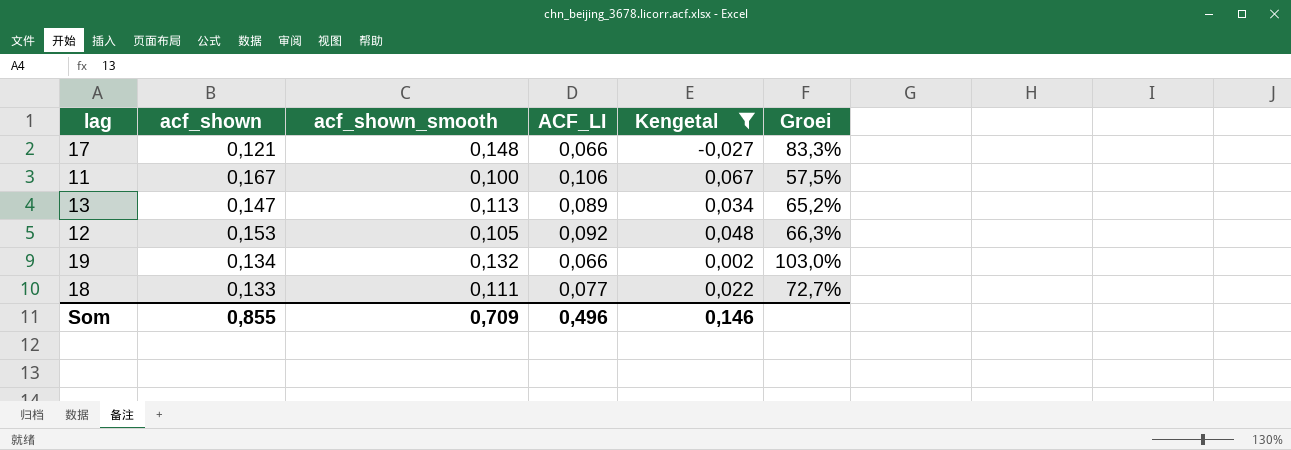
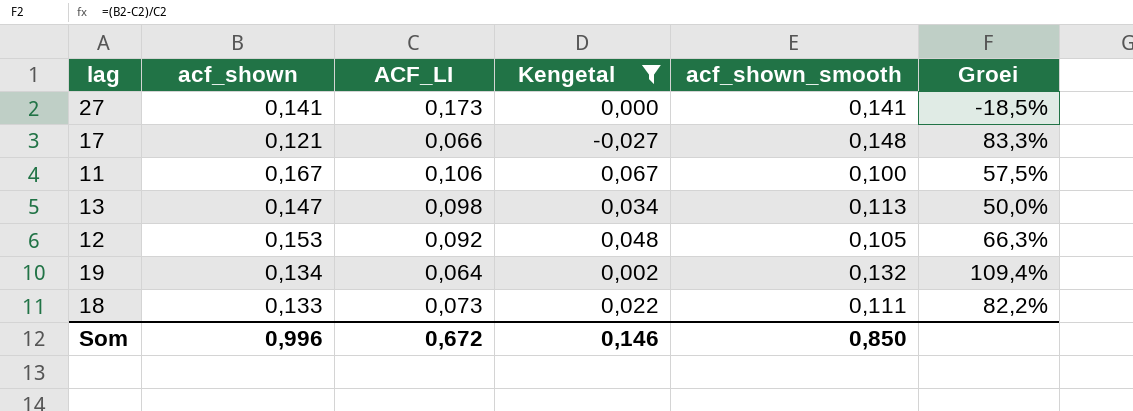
column acf_shown_smooth | position: 3 -> 5
row 27: none -> 0,141 | 0,173 | 0,000 | 0,141 | -18,5%
13 | ACF_LI: 0,089 -> 0,098
13 | Groei: 65,2% -> 50,0%
19 | ACF_LI: 0,066 -> 0,064
19 | Groei: 103,0% -> 109,4%
18 | ACF_LI: 0,077 -> 0,073
18 | Groei: 72,7% -> 82,2%
Som | acf_shown: 0,855 -> 0,996
Som | ACF_LI: 0,496 -> 0,672
Som | acf_shown_smooth: 0,709 -> 0,850

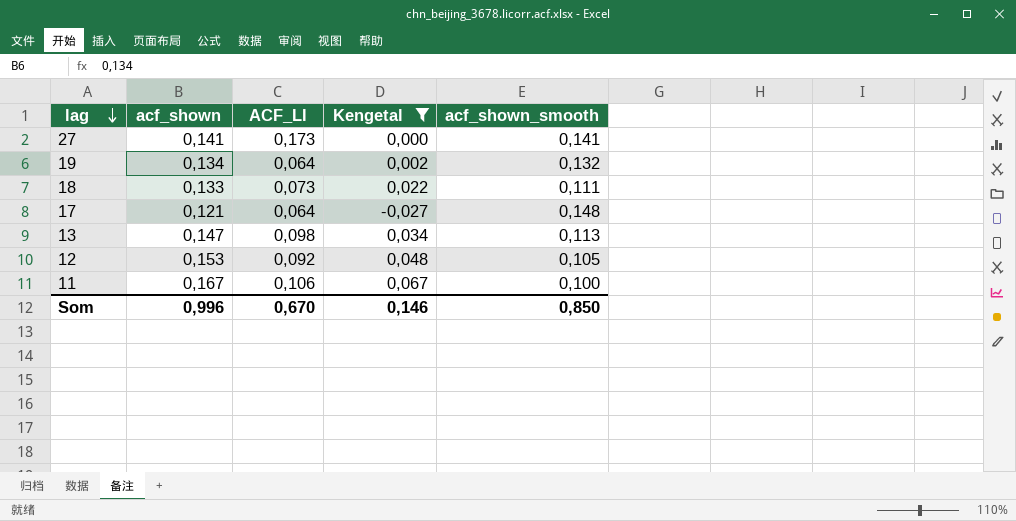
row order: none -> lag descending
column Groei | formula: ([acf_shown] - [ACF_LI]) / [ACF_LI] -> none
17 | ACF_LI: 0,066 -> 0,064
Som | ACF_LI: 0,672 -> 0,670

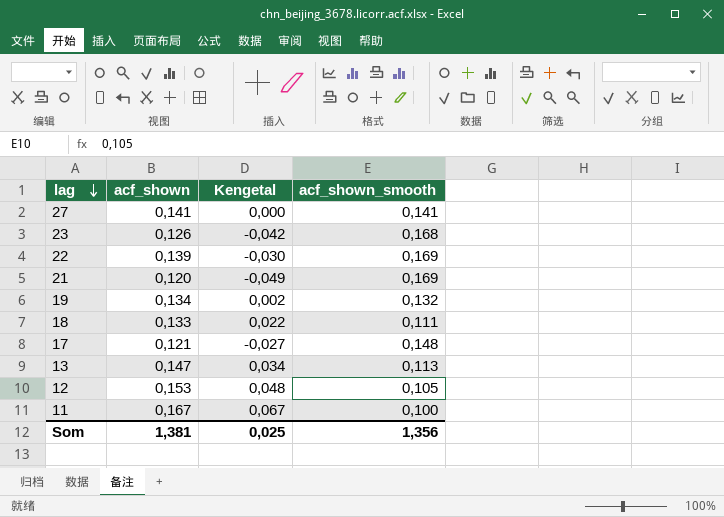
filter: Kengetal >= -0,027 -> none
column ACF_LI | position: 3 -> none
Som | acf_shown: 0,996 -> 1,381
Som | Kengetal: 0,146 -> 0,025
Som | acf_shown_smooth: 0,850 -> 1,356

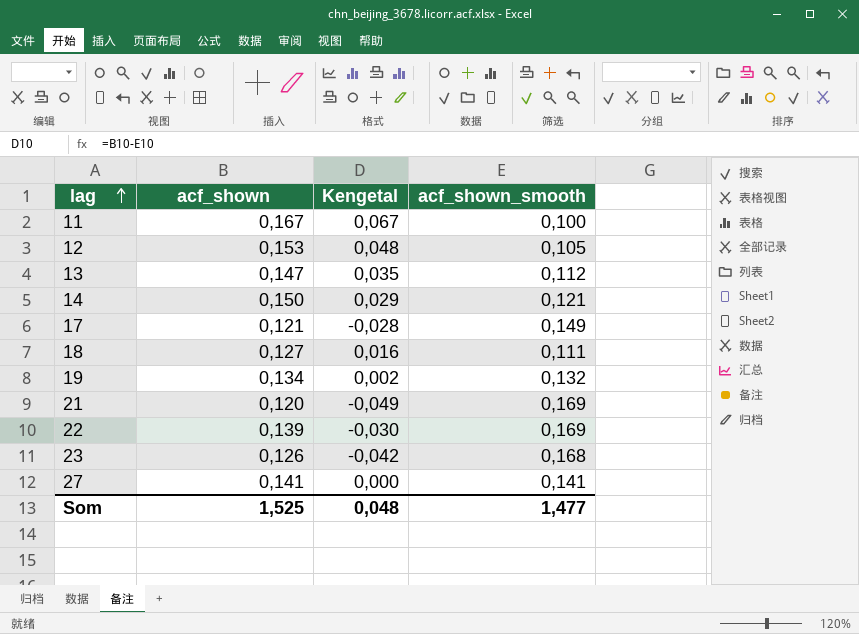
row order: lag descending -> lag ascending
13 | Kengetal: 0,034 -> 0,035
13 | acf_shown_smooth: 0,113 -> 0,112
row 14: none -> 0,150 | 0,029 | 0,121
17 | Kengetal: -0,027 -> -0,028
17 | acf_shown_smooth: 0,148 -> 0,149
18 | acf_shown: 0,133 -> 0,127
18 | Kengetal: 0,022 -> 0,016
Som | acf_shown: 1,381 -> 1,525
Som | Kengetal: 0,025 -> 0,048
Som | acf_shown_smooth: 1,356 -> 1,477

